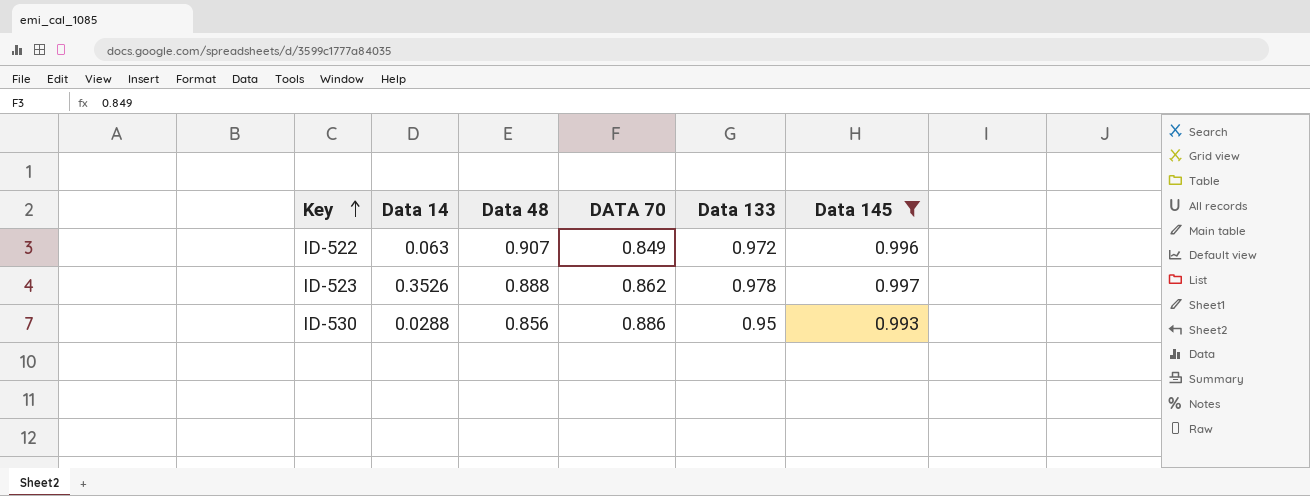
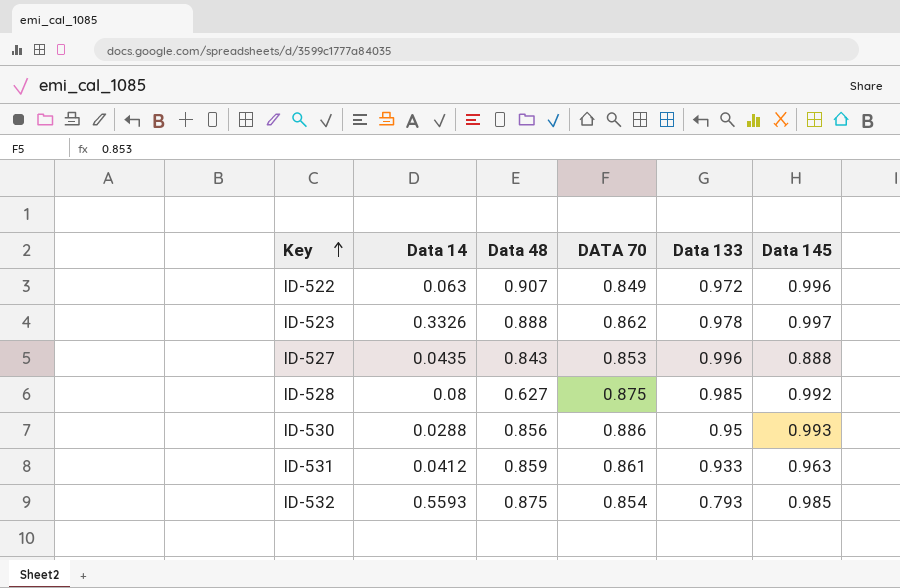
filter: Data 145 >= 0.993 -> none
ID-523 | Data 14: 0.3526 -> 0.3326

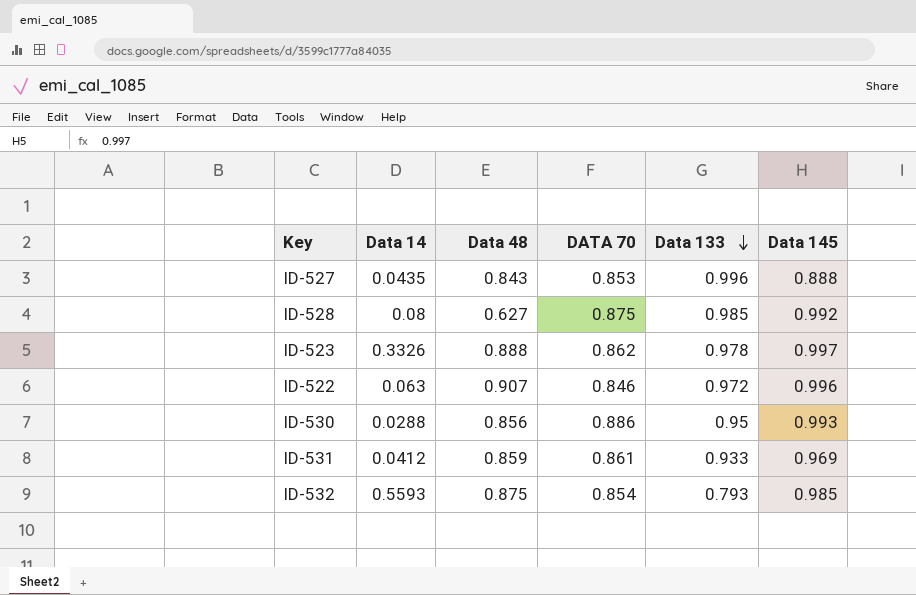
row order: Key ascending -> Data 133 descending
ID-522 | DATA 70: 0.849 -> 0.846
ID-531 | Data 145: 0.963 -> 0.969

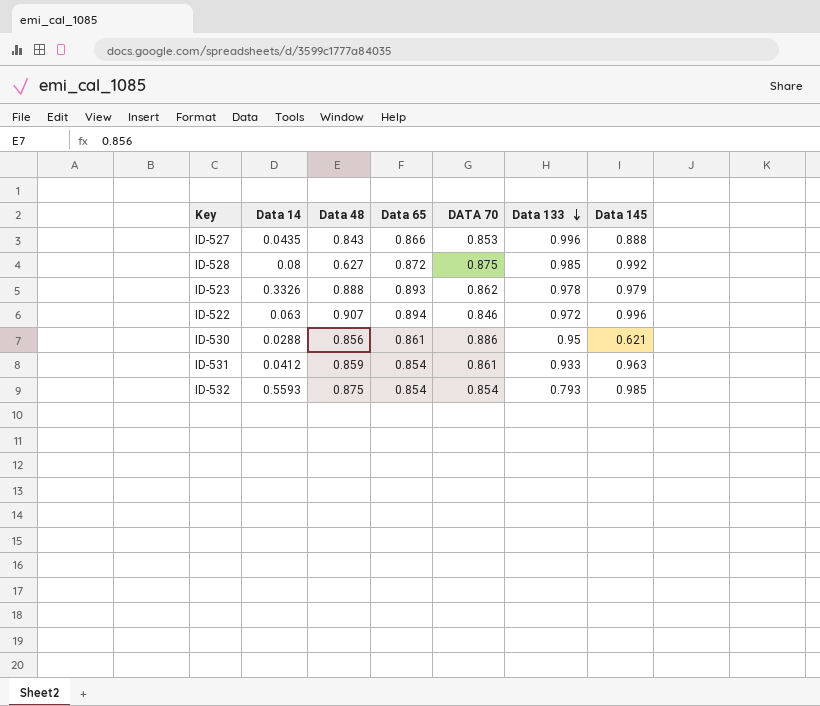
column Data 65 | position: none -> 4
ID-523 | Data 145: 0.997 -> 0.979
ID-530 | Data 145: 0.993 -> 0.621
ID-531 | Data 145: 0.969 -> 0.963

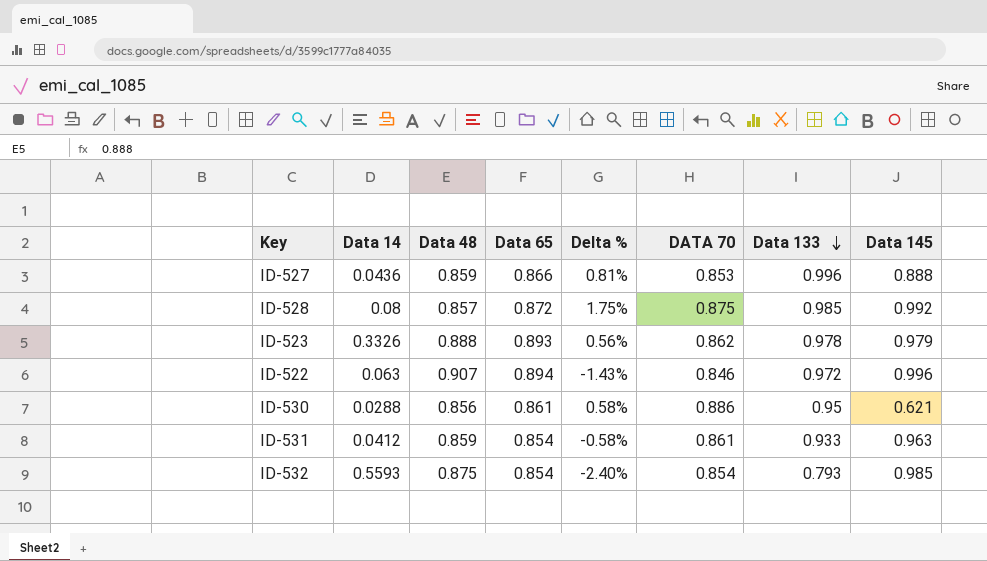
column Delta % | formula: none -> ([Data 65] - [Data 48]) / [Data 48]
ID-527 | Data 14: 0.0435 -> 0.0436
ID-527 | Data 48: 0.843 -> 0.859
ID-528 | Data 48: 0.627 -> 0.857

